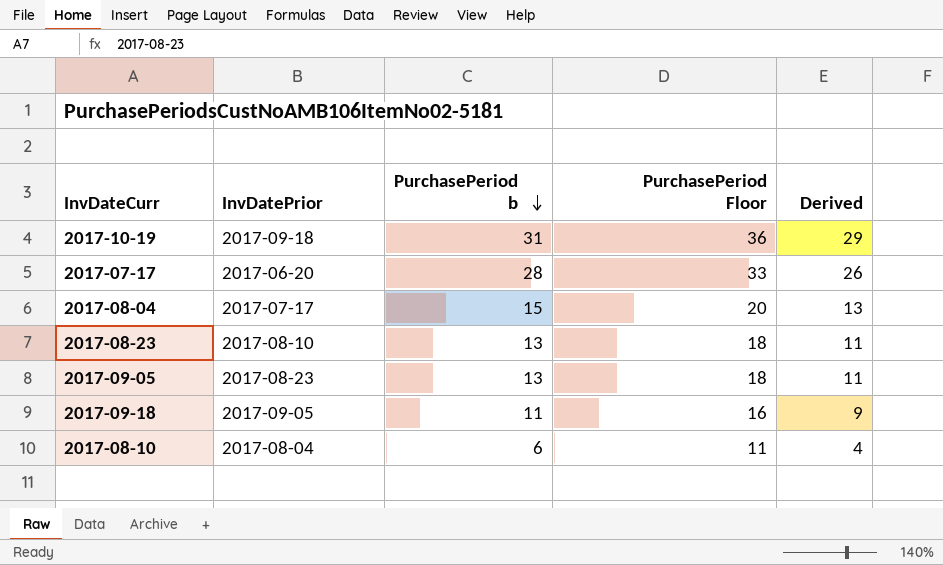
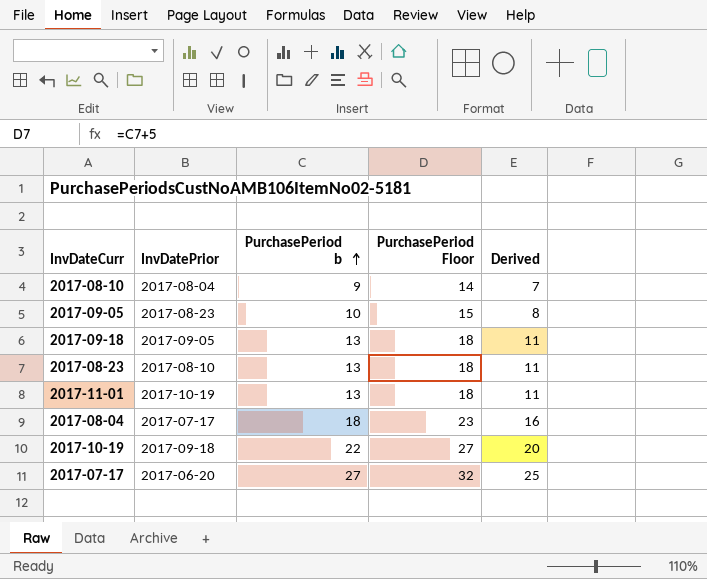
row order: PurchasePeriod b descending -> PurchasePeriod b ascending
2017-08-10 | PurchasePeriod b: 6 -> 9
2017-08-10 | PurchasePeriod Floor: 11 -> 14
2017-08-10 | Derived: 4 -> 7
2017-09-05 | PurchasePeriod b: 13 -> 10
2017-09-05 | PurchasePeriod Floor: 18 -> 15
2017-09-05 | Derived: 11 -> 8
2017-09-18 | PurchasePeriod b: 11 -> 13
2017-09-18 | PurchasePeriod Floor: 16 -> 18
2017-09-18 | Derived: 9 -> 11
row 2017-11-01: none -> 2017-10-19 | 13 | 18 | 11
2017-08-04 | PurchasePeriod b: 15 -> 18
2017-08-04 | PurchasePeriod Floor: 20 -> 23
2017-08-04 | Derived: 13 -> 16
2017-10-19 | PurchasePeriod b: 31 -> 22
2017-10-19 | PurchasePeriod Floor: 36 -> 27
2017-10-19 | Derived: 29 -> 20
2017-07-17 | PurchasePeriod b: 28 -> 27
2017-07-17 | PurchasePeriod Floor: 33 -> 32
2017-07-17 | Derived: 26 -> 25

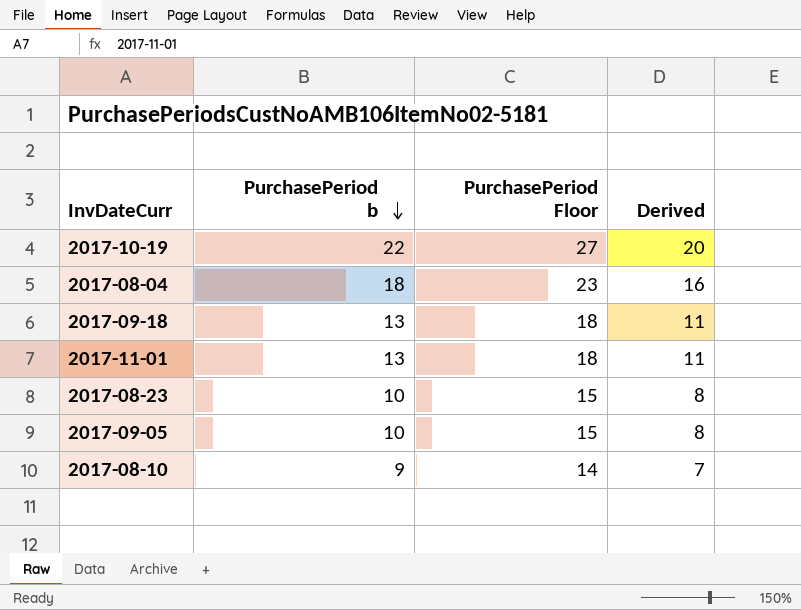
row order: PurchasePeriod b ascending -> PurchasePeriod b descending
column InvDatePrior | position: 2 -> none
row 2017-07-17: 2017-06-20 | 27 | 32 | 25 -> none
2017-08-23 | PurchasePeriod b: 13 -> 10
2017-08-23 | PurchasePeriod Floor: 18 -> 15
2017-08-23 | Derived: 11 -> 8

